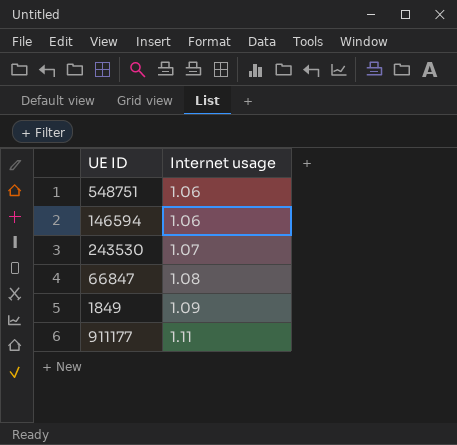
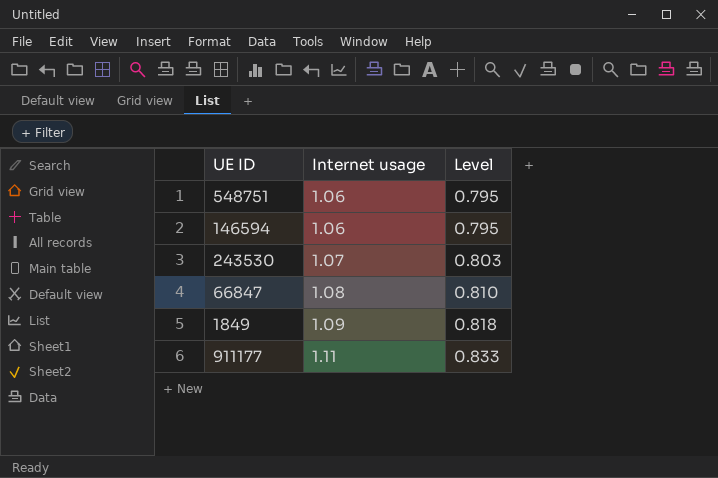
column Level | formula: none -> [Internet usage] * 0.75

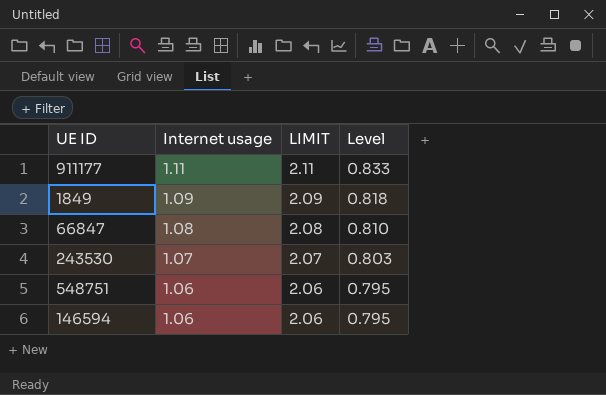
row order: Internet usage ascending -> Internet usage descending
column LIMIT | formula: none -> [Internet usage] + 1

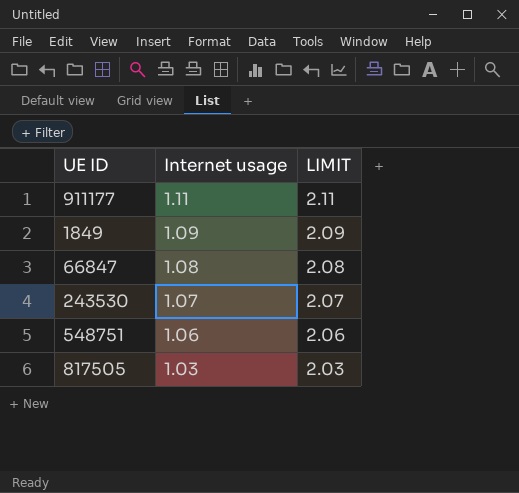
column Level | formula: [Internet usage] * 0.75 -> none
row 146594: 1.06 | 2.06 | 0.795 -> none
row 817505: none -> 1.03 | 2.03

